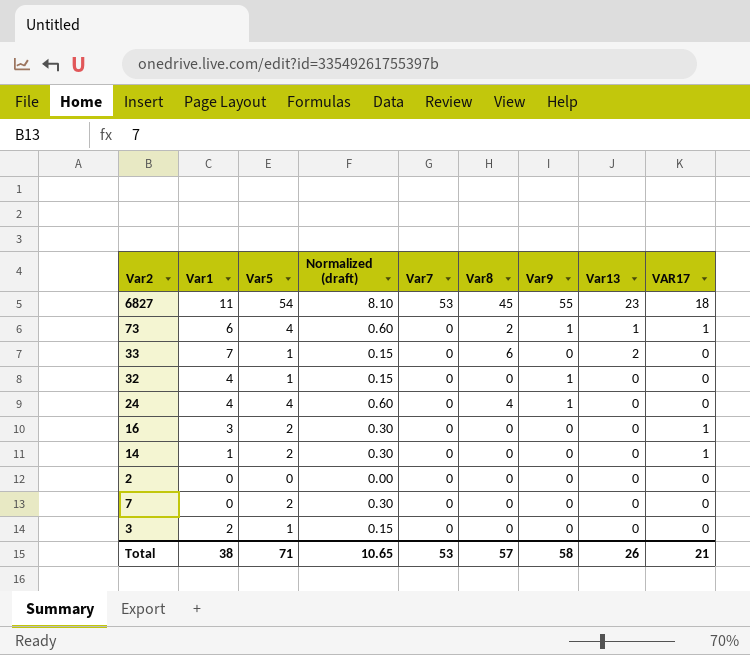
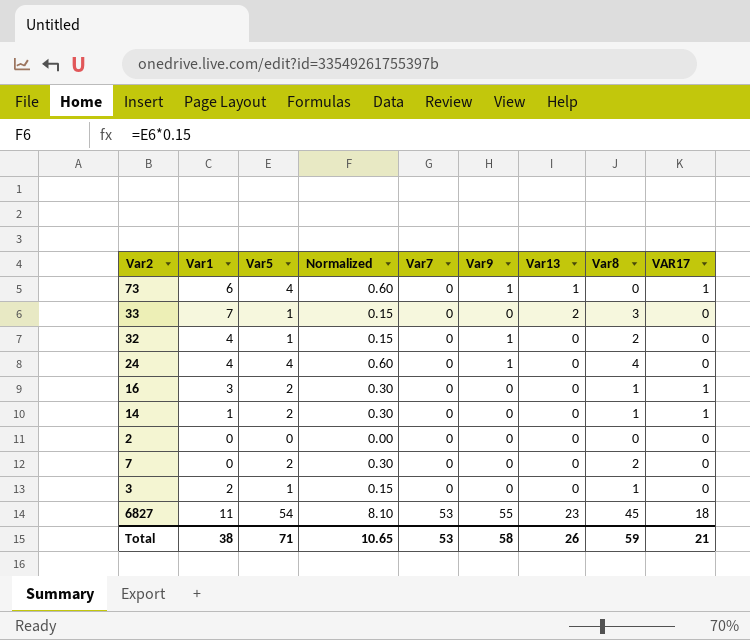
row order: Var7 descending -> Var7 ascending
column name: Normalized (draft) -> Normalized
column Var8 | position: 6 -> 8
73 | Var8: 2 -> 0
33 | Var8: 6 -> 3
32 | Var8: 0 -> 2
16 | Var8: 0 -> 1
14 | Var8: 0 -> 1
7 | Var8: 0 -> 2
3 | Var8: 0 -> 1
Total | Var8: 57 -> 59

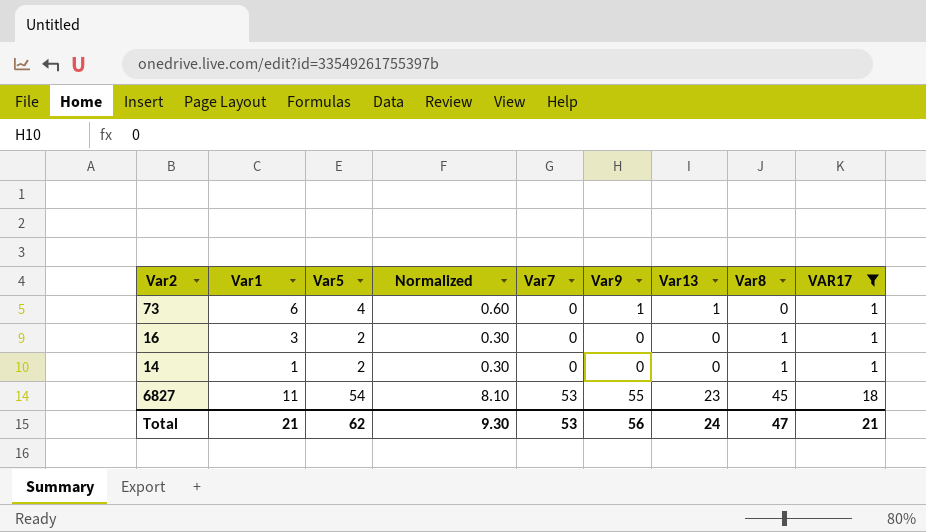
filter: none -> VAR17 != 0
Total | Var1: 38 -> 21
Total | Var5: 71 -> 62
Total | Normalized: 10.65 -> 9.30
Total | Var9: 58 -> 56
Total | Var13: 26 -> 24
Total | Var8: 59 -> 47

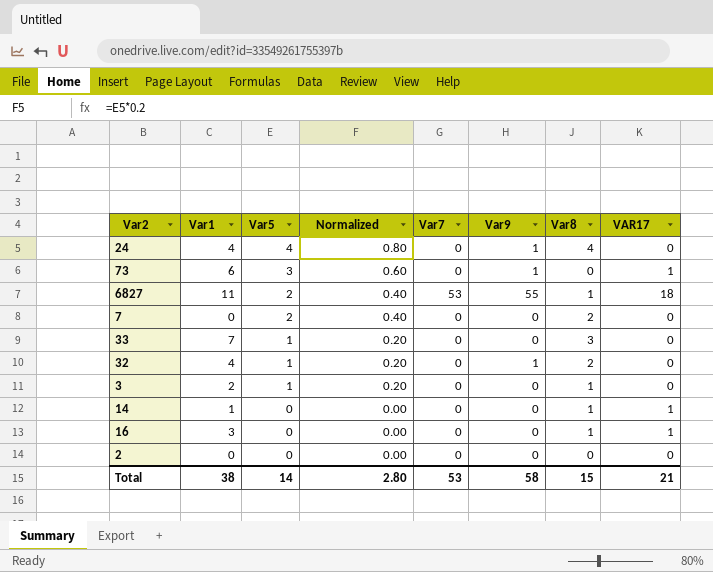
filter: VAR17 != 0 -> none
row order: Var7 ascending -> Var5 descending
column Var13 | position: 7 -> none
column Normalized | formula: [Var5] * 0.15 -> [Var5] * 0.2
73 | Var5: 4 -> 3
6827 | Var5: 54 -> 2
6827 | Var8: 45 -> 1
14 | Var5: 2 -> 0
16 | Var5: 2 -> 0
Total | Var1: 21 -> 38
Total | Var5: 62 -> 14
Total | Normalized: 9.30 -> 2.80
Total | Var9: 56 -> 58
Total | Var8: 47 -> 15

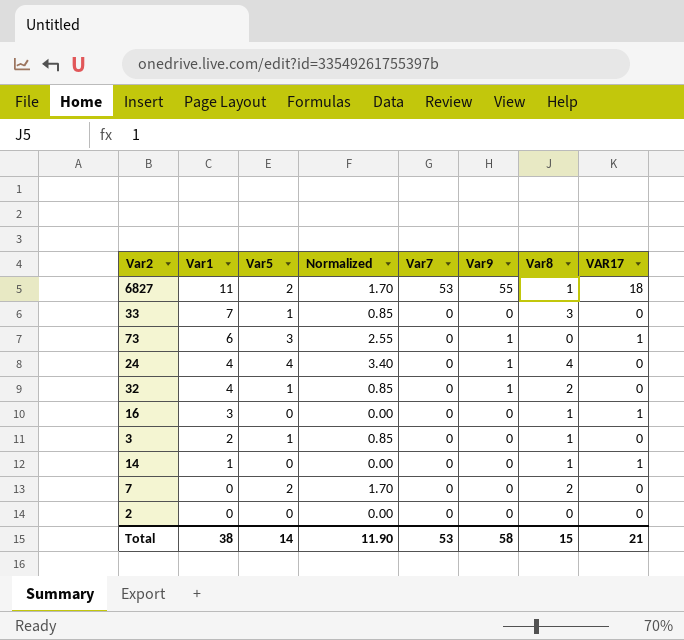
row order: Var5 descending -> Var1 descending
column Normalized | formula: [Var5] * 0.2 -> [Var5] * 0.85
Total | Normalized: 2.80 -> 11.90

